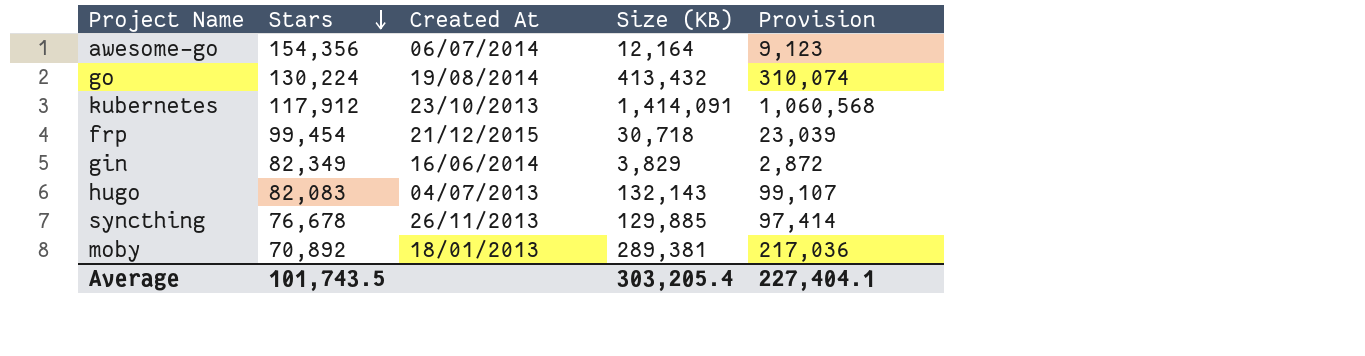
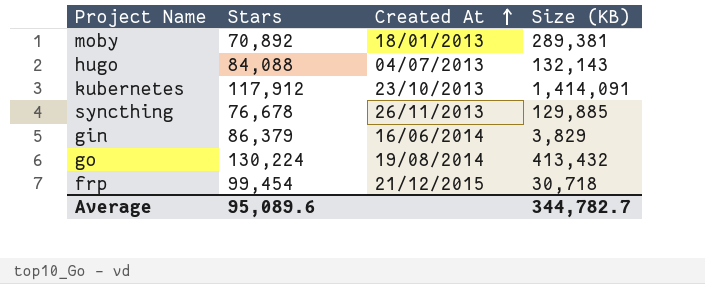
row order: Stars descending -> Created At ascending
column Provision | formula: [Size (KB)] * 0.75 -> none
row awesome-go: 154,356 | 06/07/2014 | 12,164 | 9,123 -> none
hugo | Stars: 82,083 -> 84,088
gin | Stars: 82,349 -> 86,379
Average | Stars: 101,743.5 -> 95,089.6
Average | Size (KB): 303,205.4 -> 344,782.7

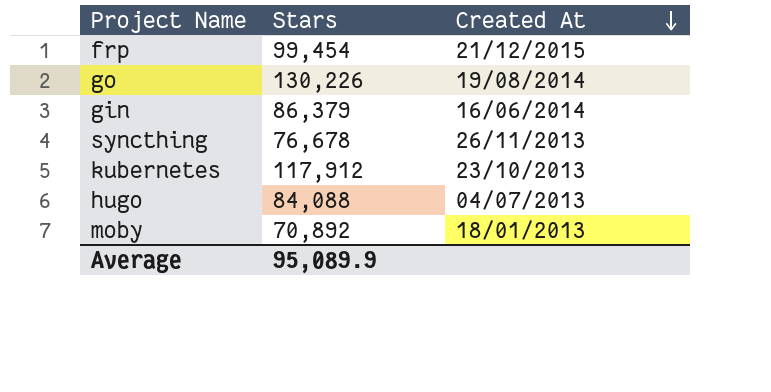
row order: Created At ascending -> Created At descending
column Size (KB) | position: 4 -> none
go | Stars: 130,224 -> 130,226
Average | Stars: 95,089.6 -> 95,089.9

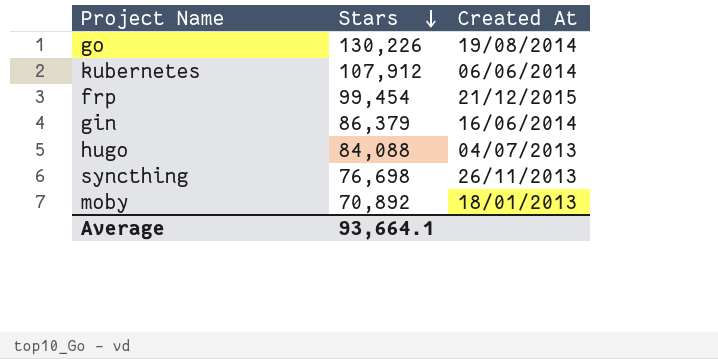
row order: Created At descending -> Stars descending
kubernetes | Stars: 117,912 -> 107,912
kubernetes | Created At: 23/10/2013 -> 06/06/2014
syncthing | Stars: 76,678 -> 76,698
Average | Stars: 95,089.9 -> 93,664.1

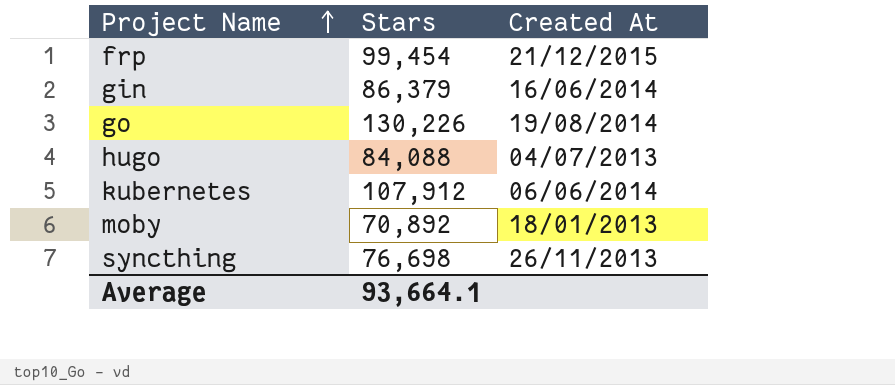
row order: Stars descending -> Project Name ascending

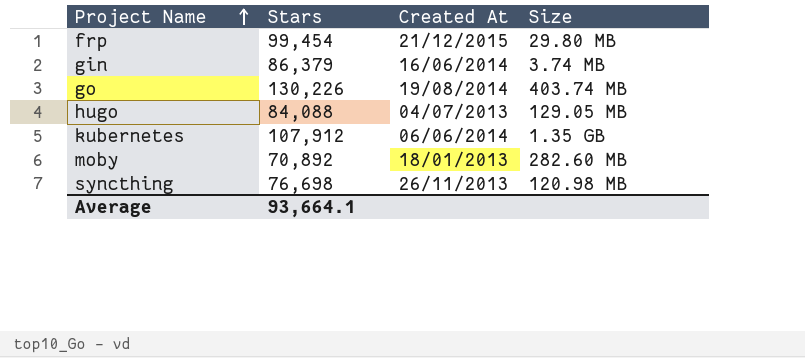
column Size | position: none -> 4

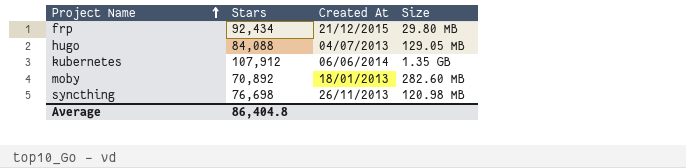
row gin: 86,379 | 16/06/2014 | 3.74 MB -> none
row go: 130,226 | 19/08/2014 | 403.74 MB -> none
frp | Stars: 99,454 -> 92,434
Average | Stars: 93,664.1 -> 86,404.8

